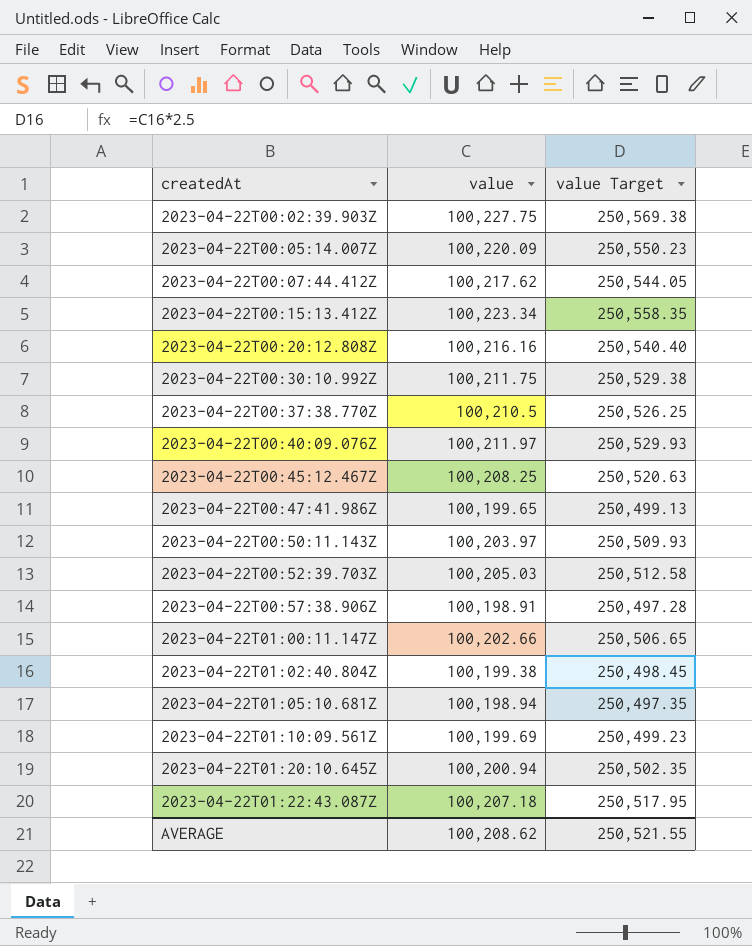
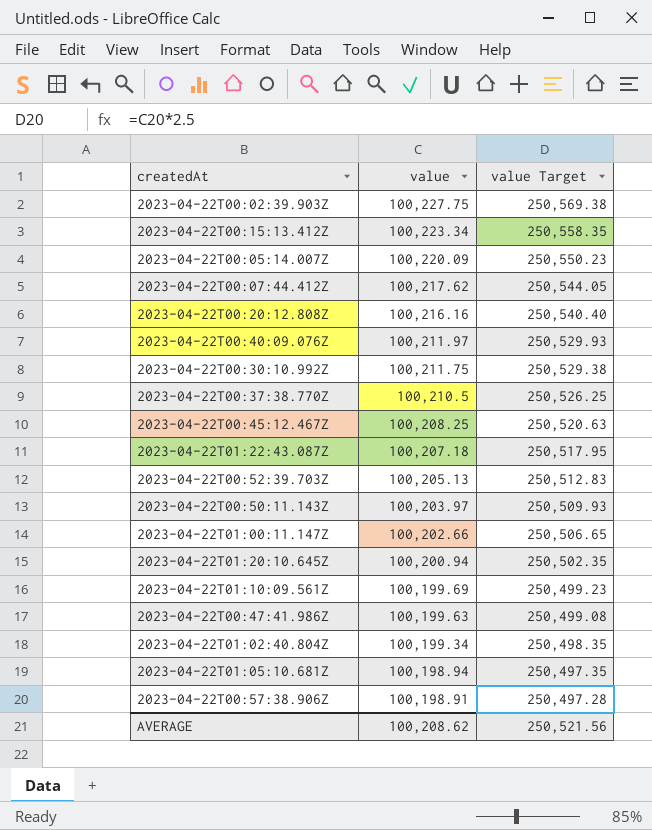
row order: createdAt ascending -> value descending
2023-04-22T00:52:39.703Z | value: 100,205.03 -> 100,205.13
2023-04-22T00:52:39.703Z | value Target: 250,512.58 -> 250,512.83
2023-04-22T00:47:41.986Z | value: 100,199.65 -> 100,199.63
2023-04-22T00:47:41.986Z | value Target: 250,499.13 -> 250,499.08
2023-04-22T01:02:40.804Z | value: 100,199.38 -> 100,199.34
2023-04-22T01:02:40.804Z | value Target: 250,498.45 -> 250,498.35
AVERAGE | value Target: 250,521.55 -> 250,521.56

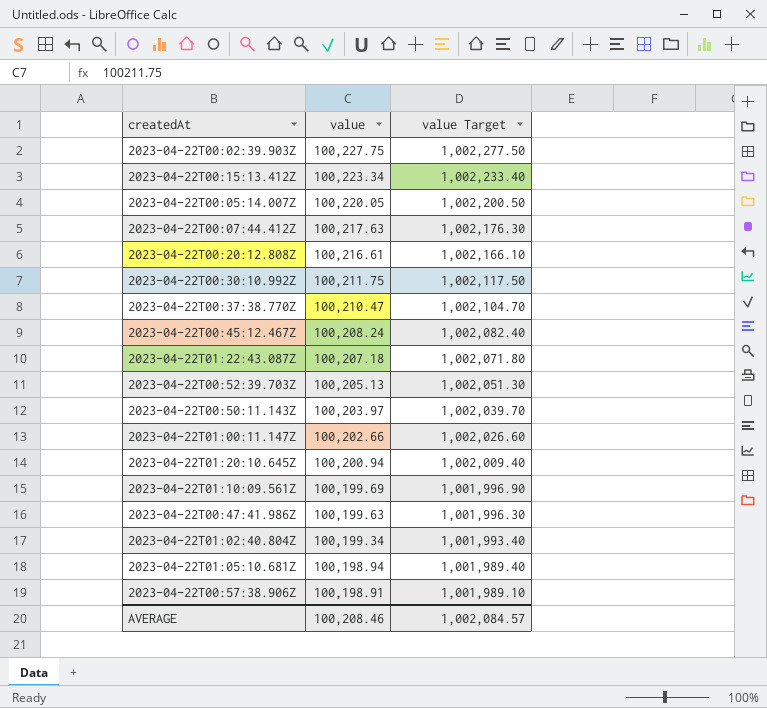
column value Target | formula: [value] * 2.5 -> [value] * 10
row 2023-04-22T00:40:09.076Z: 100,211.97 | 250,529.93 -> none
2023-04-22T00:05:14.007Z | value: 100,220.09 -> 100,220.05
2023-04-22T00:07:44.412Z | value: 100,217.62 -> 100,217.63
2023-04-22T00:20:12.808Z | value: 100,216.16 -> 100,216.61
2023-04-22T00:37:38.770Z | value: 100,210.5 -> 100,210.47
2023-04-22T00:45:12.467Z | value: 100,208.25 -> 100,208.24
AVERAGE | value: 100,208.62 -> 100,208.46
AVERAGE | value Target: 250,521.56 -> 1,002,084.57

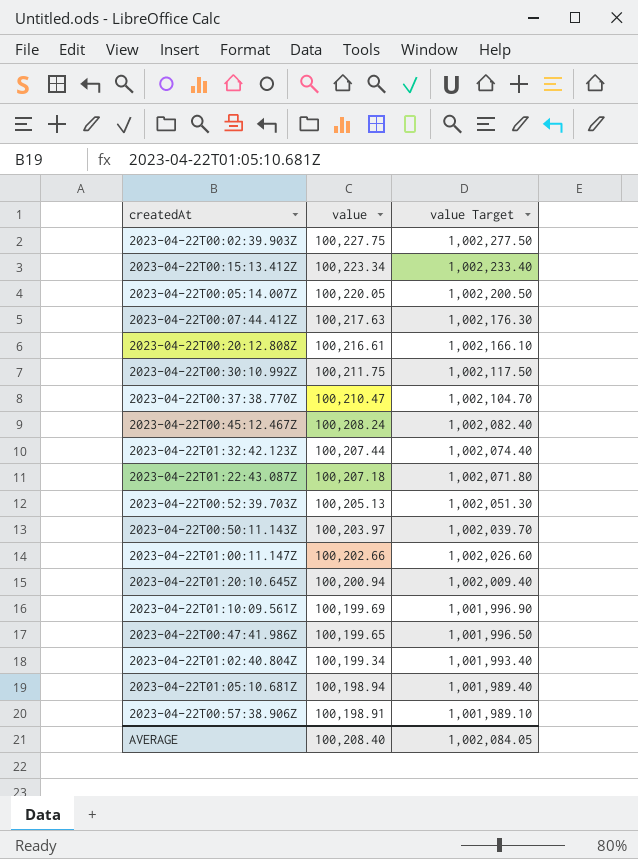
row 2023-04-22T01:32:42.123Z: none -> 100,207.44 | 1,002,074.40
2023-04-22T00:47:41.986Z | value: 100,199.63 -> 100,199.65
2023-04-22T00:47:41.986Z | value Target: 1,001,996.30 -> 1,001,996.50
AVERAGE | value: 100,208.46 -> 100,208.40
AVERAGE | value Target: 1,002,084.57 -> 1,002,084.05

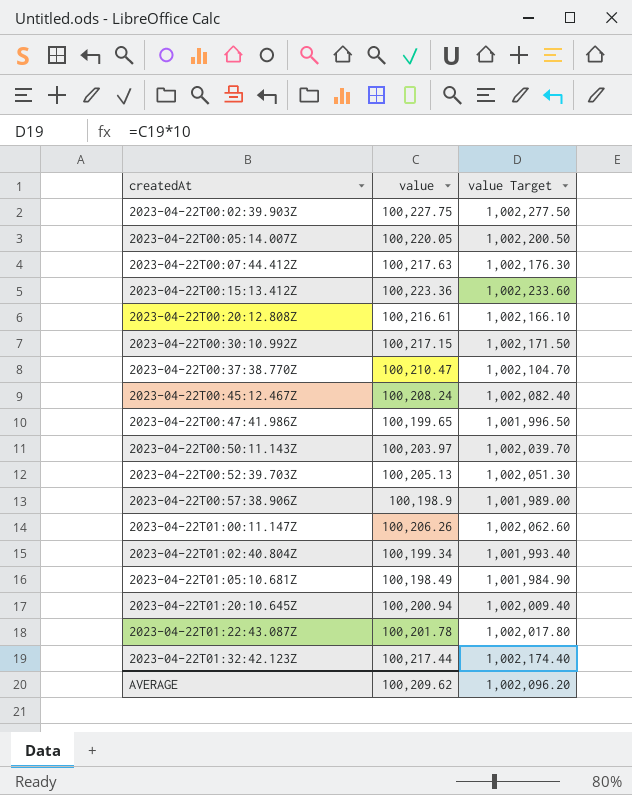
row order: value descending -> createdAt ascending
row 2023-04-22T01:10:09.561Z: 100,199.69 | 1,001,996.90 -> none
2023-04-22T00:15:13.412Z | value: 100,223.34 -> 100,223.36
2023-04-22T00:15:13.412Z | value Target: 1,002,233.40 -> 1,002,233.60
2023-04-22T00:30:10.992Z | value: 100,211.75 -> 100,217.15
2023-04-22T00:30:10.992Z | value Target: 1,002,117.50 -> 1,002,171.50
2023-04-22T00:57:38.906Z | value: 100,198.91 -> 100,198.9
2023-04-22T00:57:38.906Z | value Target: 1,001,989.10 -> 1,001,989.00
2023-04-22T01:00:11.147Z | value: 100,202.66 -> 100,206.26
2023-04-22T01:00:11.147Z | value Target: 1,002,026.60 -> 1,002,062.60
2023-04-22T01:05:10.681Z | value: 100,198.94 -> 100,198.49
2023-04-22T01:05:10.681Z | value Target: 1,001,989.40 -> 1,001,984.90
2023-04-22T01:22:43.087Z | value: 100,207.18 -> 100,201.78
2023-04-22T01:22:43.087Z | value Target: 1,002,071.80 -> 1,002,017.80
2023-04-22T01:32:42.123Z | value: 100,207.44 -> 100,217.44
2023-04-22T01:32:42.123Z | value Target: 1,002,074.40 -> 1,002,174.40
AVERAGE | value: 100,208.40 -> 100,209.62
AVERAGE | value Target: 1,002,084.05 -> 1,002,096.20

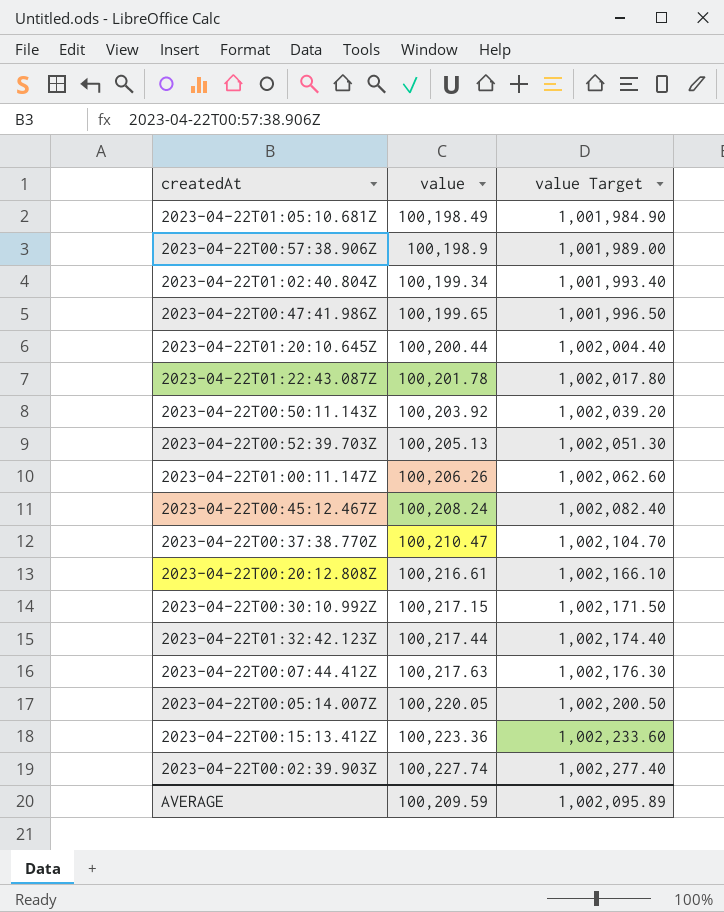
row order: createdAt ascending -> value ascending
2023-04-22T01:20:10.645Z | value: 100,200.94 -> 100,200.44
2023-04-22T01:20:10.645Z | value Target: 1,002,009.40 -> 1,002,004.40
2023-04-22T00:50:11.143Z | value: 100,203.97 -> 100,203.92
2023-04-22T00:50:11.143Z | value Target: 1,002,039.70 -> 1,002,039.20
2023-04-22T00:02:39.903Z | value: 100,227.75 -> 100,227.74
2023-04-22T00:02:39.903Z | value Target: 1,002,277.50 -> 1,002,277.40
AVERAGE | value: 100,209.62 -> 100,209.59
AVERAGE | value Target: 1,002,096.20 -> 1,002,095.89

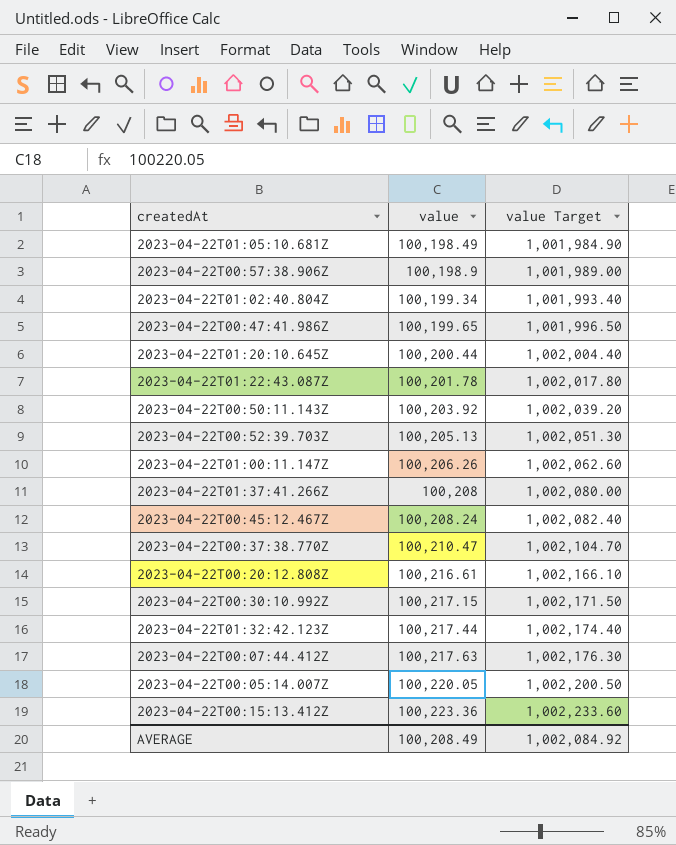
row 2023-04-22T00:02:39.903Z: 100,227.74 | 1,002,277.40 -> none
row 2023-04-22T01:37:41.266Z: none -> 100,208 | 1,002,080.00
AVERAGE | value: 100,209.59 -> 100,208.49
AVERAGE | value Target: 1,002,095.89 -> 1,002,084.92

